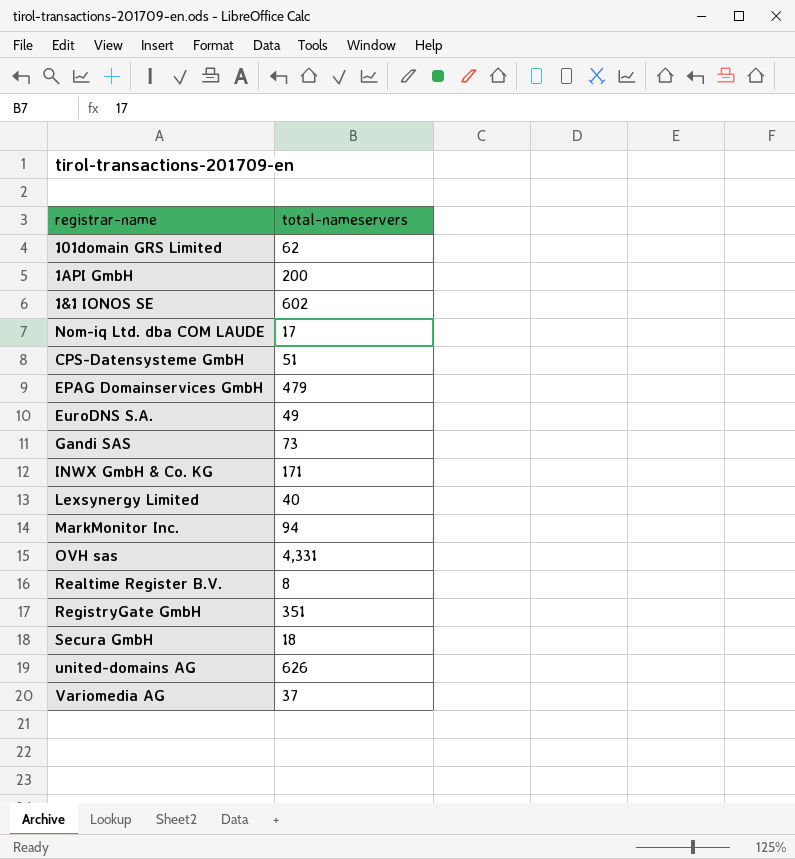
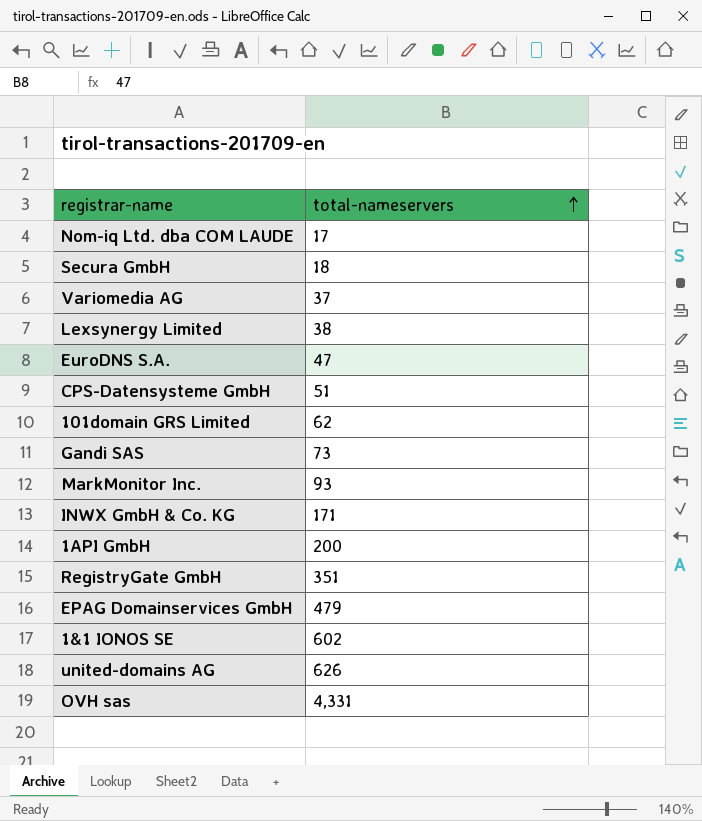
row order: none -> total-nameservers ascending
row Realtime Register B.V.: 8 -> none
Lexsynergy Limited | total-nameservers: 40 -> 38
EuroDNS S.A. | total-nameservers: 49 -> 47
MarkMonitor Inc. | total-nameservers: 94 -> 93

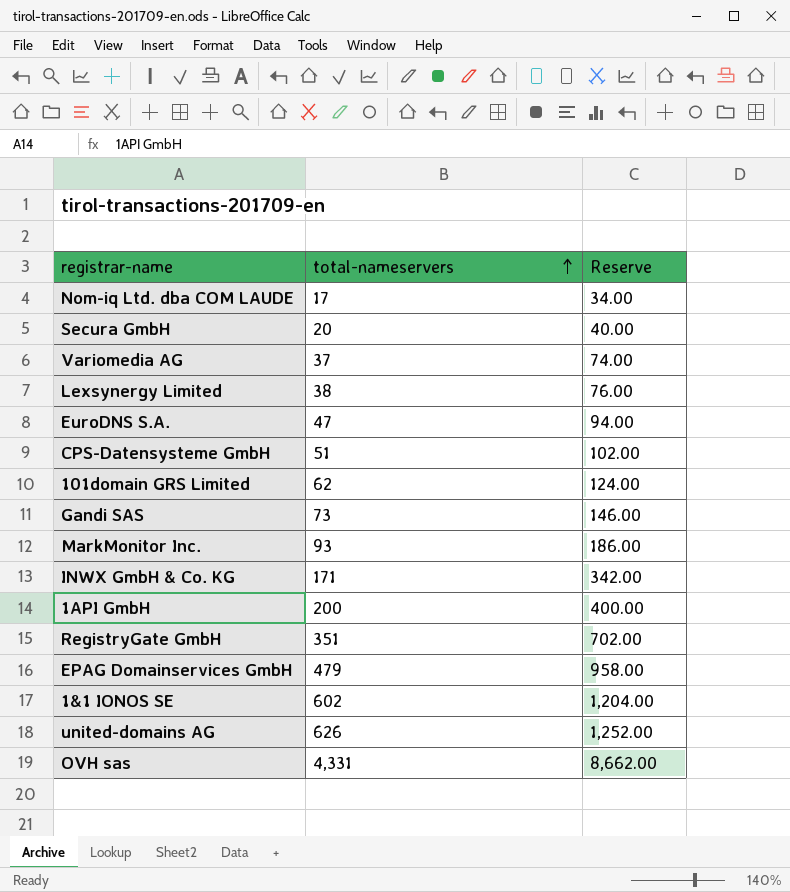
column Reserve | formula: none -> [total-nameservers] * 2
Secura GmbH | total-nameservers: 18 -> 20

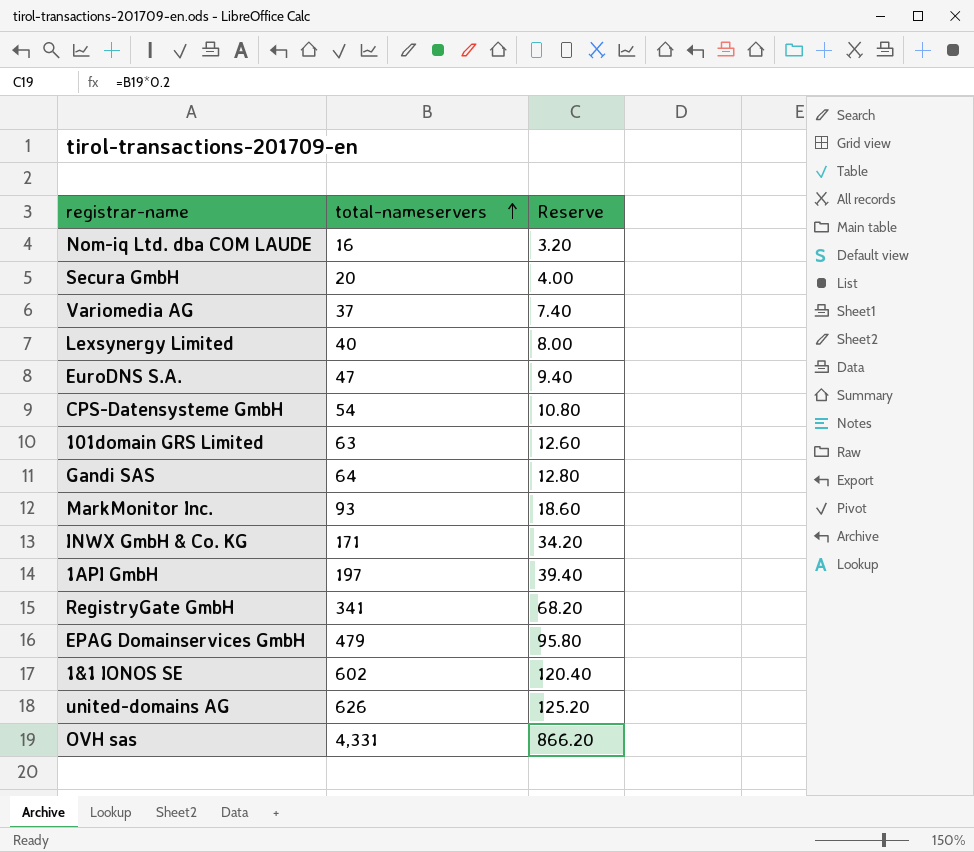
column Reserve | formula: [total-nameservers] * 2 -> [total-nameservers] * 0.2
Nom-iq Ltd. dba COM LAUDE | total-nameservers: 17 -> 16
Lexsynergy Limited | total-nameservers: 38 -> 40
CPS-Datensysteme GmbH | total-nameservers: 51 -> 54
101domain GRS Limited | total-nameservers: 62 -> 63
Gandi SAS | total-nameservers: 73 -> 64
1API GmbH | total-nameservers: 200 -> 197
RegistryGate GmbH | total-nameservers: 351 -> 341

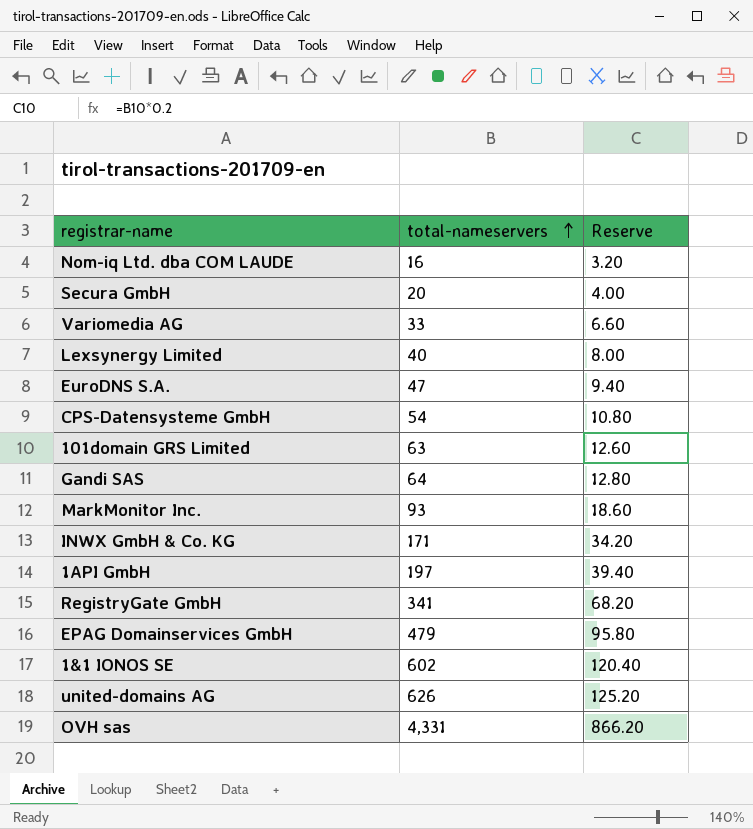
Variomedia AG | total-nameservers: 37 -> 33
Variomedia AG | Reserve: 7.40 -> 6.60

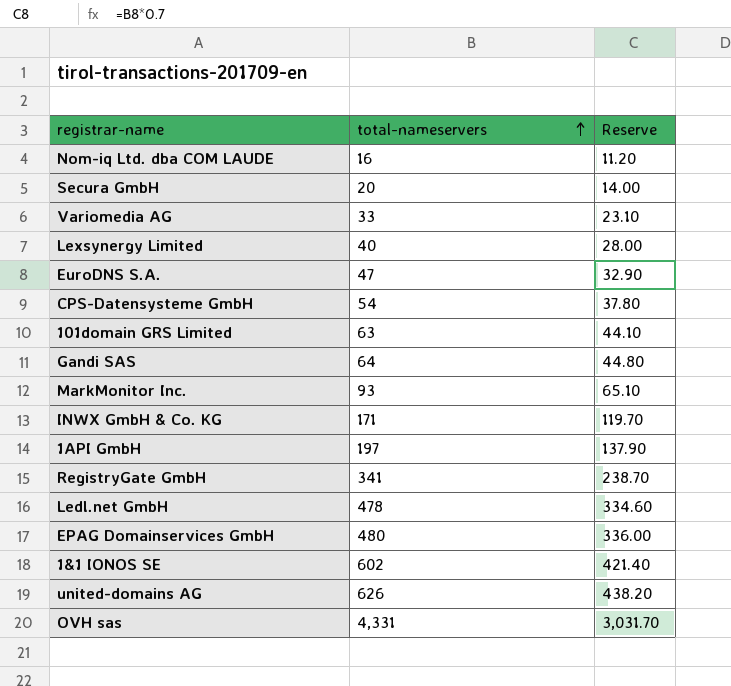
column Reserve | formula: [total-nameservers] * 0.2 -> [total-nameservers] * 0.7
row Ledl.net GmbH: none -> 478 | 334.60
EPAG Domainservices GmbH | total-nameservers: 479 -> 480

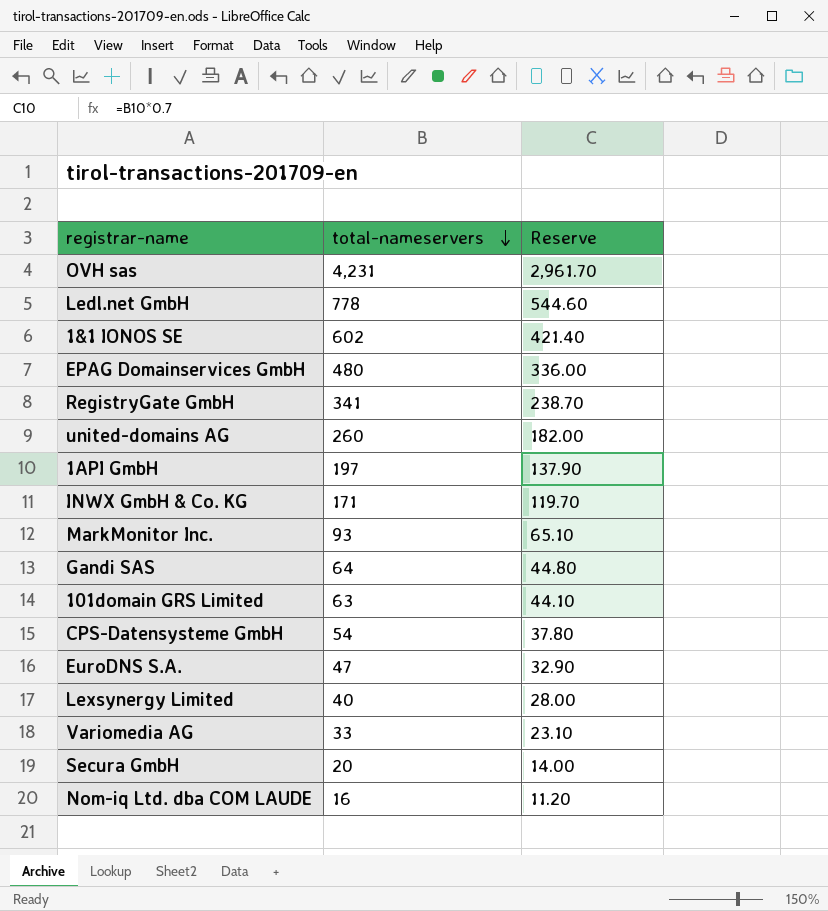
row order: total-nameservers ascending -> total-nameservers descending
OVH sas | total-nameservers: 4,331 -> 4,231
OVH sas | Reserve: 3,031.70 -> 2,961.70
Ledl.net GmbH | total-nameservers: 478 -> 778
Ledl.net GmbH | Reserve: 334.60 -> 544.60
united-domains AG | total-nameservers: 626 -> 260
united-domains AG | Reserve: 438.20 -> 182.00

